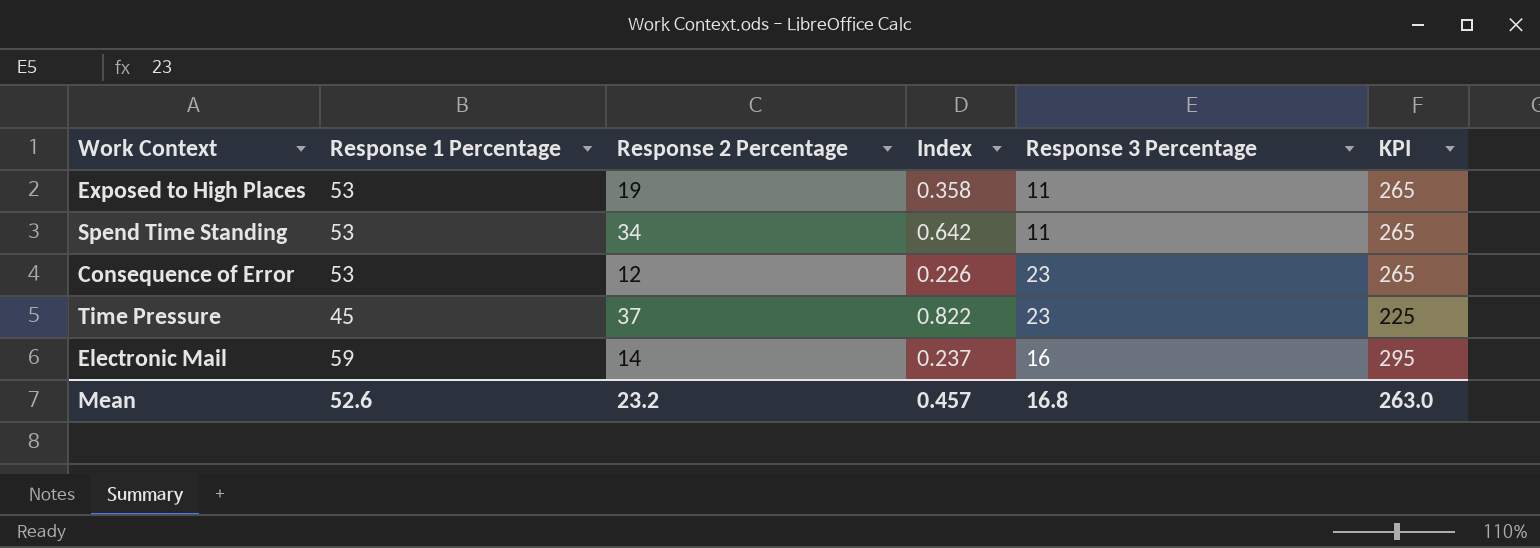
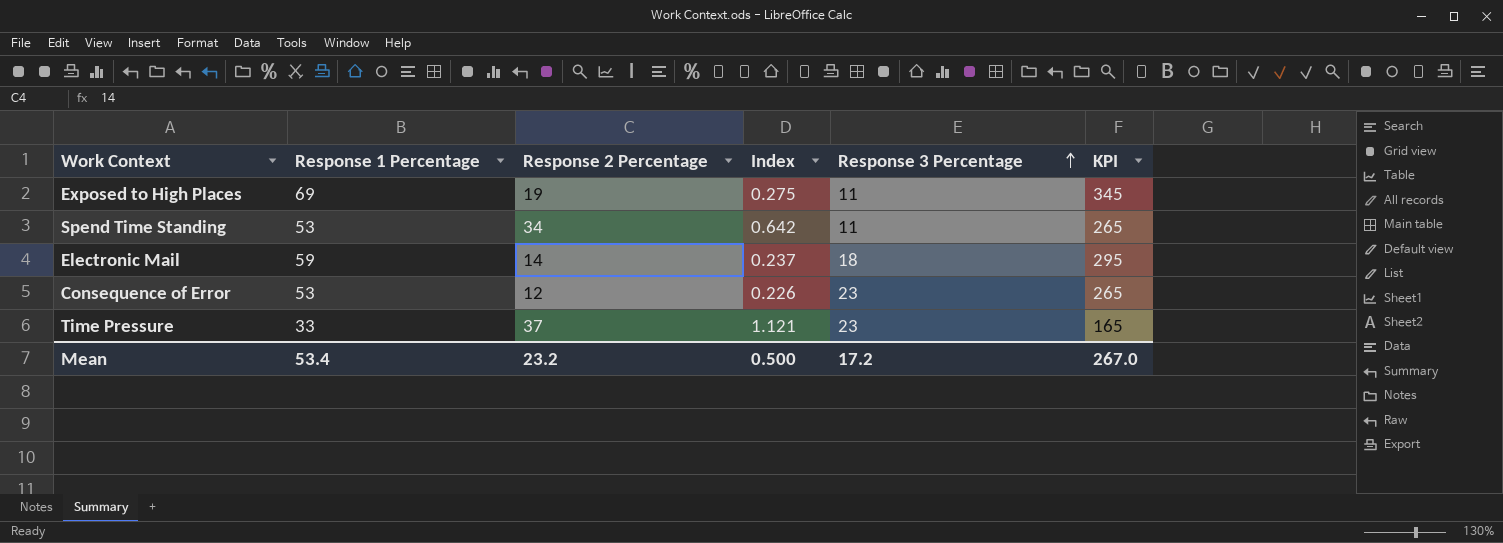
row order: none -> Response 3 Percentage ascending
Exposed to High Places | Response 1 Percentage: 53 -> 69
Exposed to High Places | Index: 0.358 -> 0.275
Exposed to High Places | KPI: 265 -> 345
Electronic Mail | Response 3 Percentage: 16 -> 18
Time Pressure | Response 1 Percentage: 45 -> 33
Time Pressure | Index: 0.822 -> 1.121
Time Pressure | KPI: 225 -> 165
Mean | Response 1 Percentage: 52.6 -> 53.4
Mean | Index: 0.457 -> 0.500
Mean | Response 3 Percentage: 16.8 -> 17.2
Mean | KPI: 263.0 -> 267.0

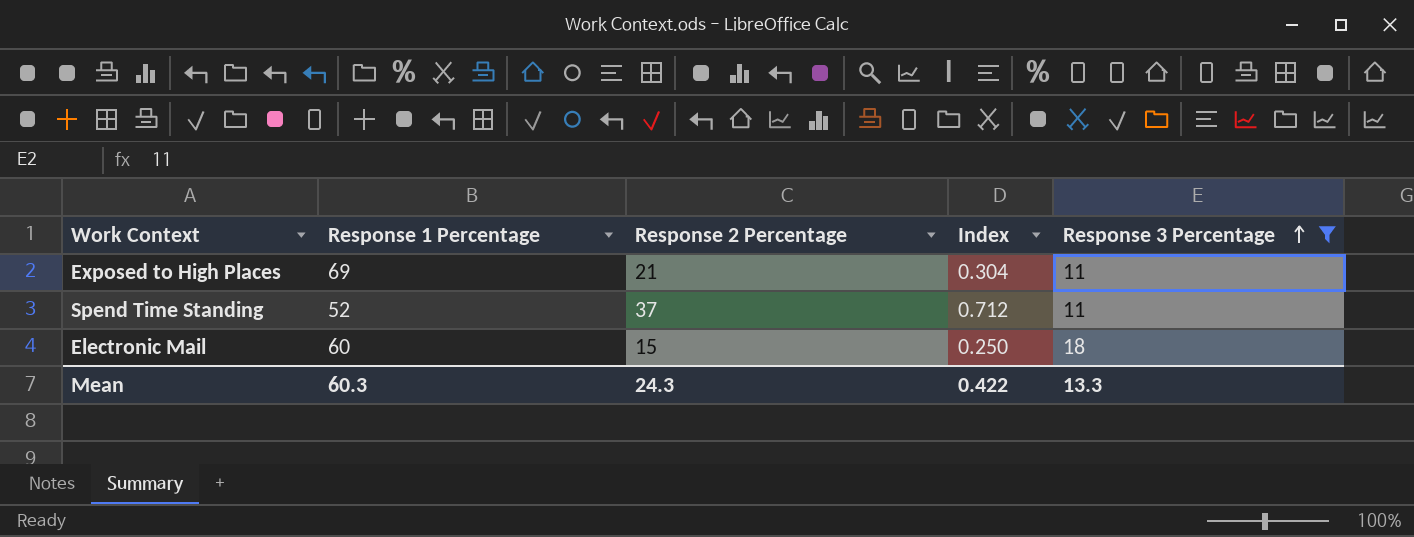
filter: none -> Response 3 Percentage != 23
column KPI | formula: [Response 1 Percentage] * 5 -> none
Exposed to High Places | Response 2 Percentage: 19 -> 21
Exposed to High Places | Index: 0.275 -> 0.304
Spend Time Standing | Response 1 Percentage: 53 -> 52
Spend Time Standing | Response 2 Percentage: 34 -> 37
Spend Time Standing | Index: 0.642 -> 0.712
Electronic Mail | Response 1 Percentage: 59 -> 60
Electronic Mail | Response 2 Percentage: 14 -> 15
Electronic Mail | Index: 0.237 -> 0.250
Mean | Response 1 Percentage: 53.4 -> 60.3
Mean | Response 2 Percentage: 23.2 -> 24.3
Mean | Index: 0.500 -> 0.422
Mean | Response 3 Percentage: 17.2 -> 13.3

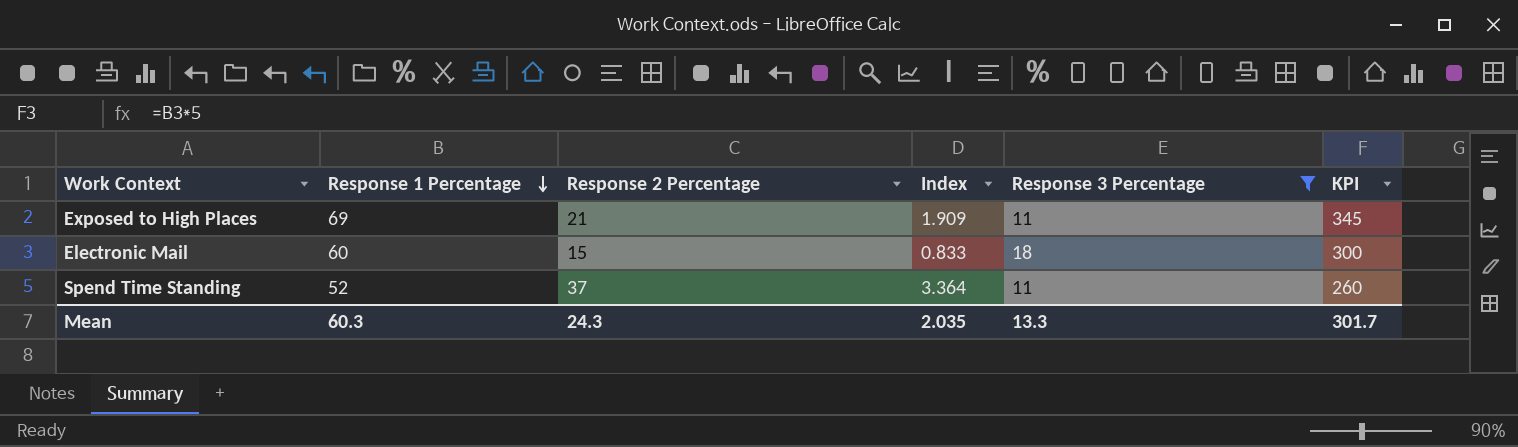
row order: Response 3 Percentage ascending -> Response 1 Percentage descending
column Index | formula: [Response 2 Percentage] / [Response 1 Percentage] -> [Response 2 Percentage] / [Response 3 Percentage]
column KPI | formula: none -> [Response 1 Percentage] * 5
Mean | Index: 0.422 -> 2.035

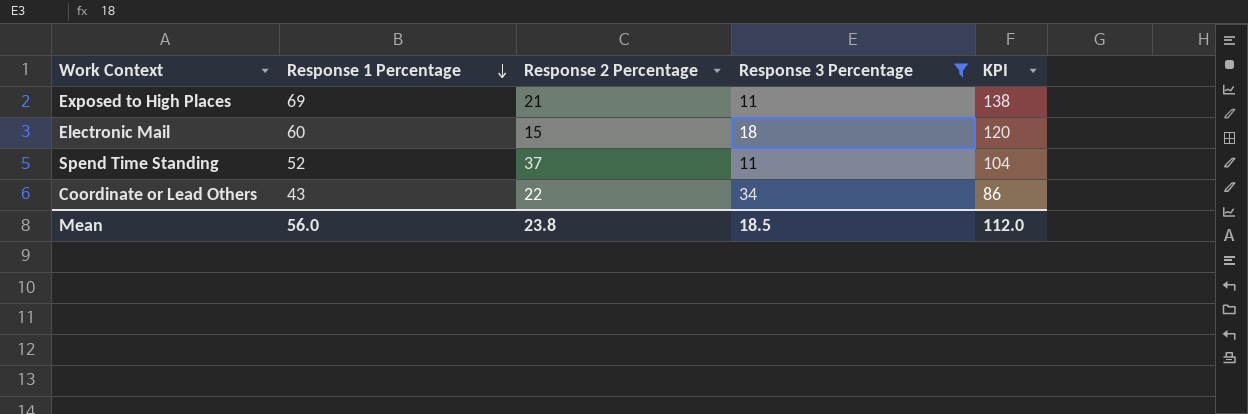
column Index | formula: [Response 2 Percentage] / [Response 3 Percentage] -> none
column KPI | formula: [Response 1 Percentage] * 5 -> [Response 1 Percentage] * 2
row Coordinate or Lead Others: none -> 43 | 22 | 34 | 86
Mean | Response 1 Percentage: 60.3 -> 56.0
Mean | Response 2 Percentage: 24.3 -> 23.8
Mean | Response 3 Percentage: 13.3 -> 18.5
Mean | KPI: 301.7 -> 112.0

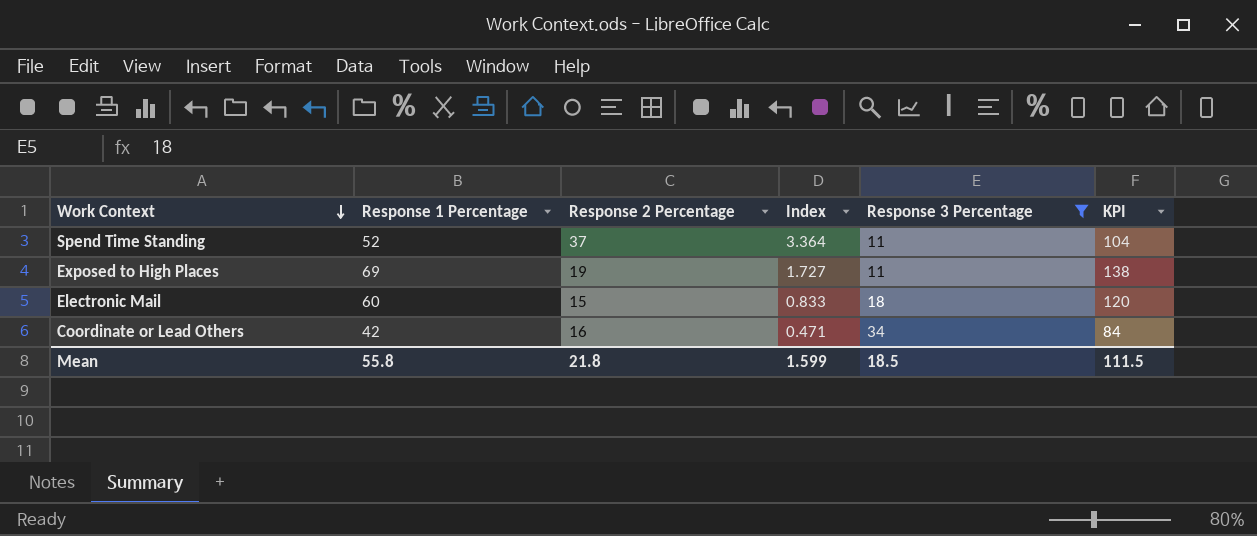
row order: Response 1 Percentage descending -> Work Context descending
column Index | formula: none -> [Response 2 Percentage] / [Response 3 Percentage]
Exposed to High Places | Response 2 Percentage: 21 -> 19
Coordinate or Lead Others | Response 1 Percentage: 43 -> 42
Coordinate or Lead Others | Response 2 Percentage: 22 -> 16
Coordinate or Lead Others | KPI: 86 -> 84
Mean | Response 1 Percentage: 56.0 -> 55.8
Mean | Response 2 Percentage: 23.8 -> 21.8
Mean | KPI: 112.0 -> 111.5

